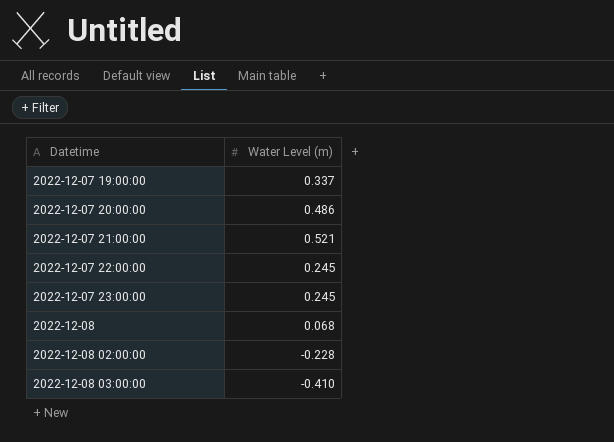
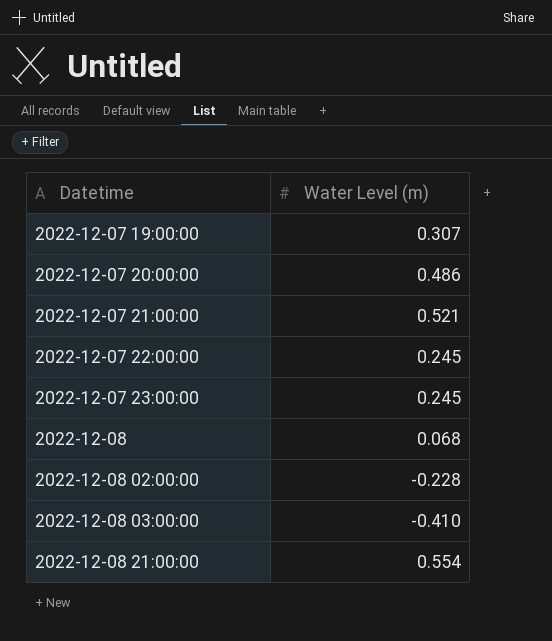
2022-12-07 19:00:00 | Water Level (m): 0.337 -> 0.307
row 2022-12-08 21:00:00: none -> 0.554

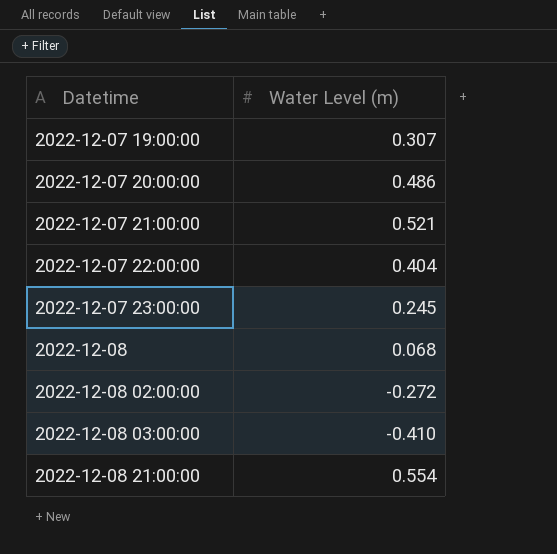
2022-12-07 22:00:00 | Water Level (m): 0.245 -> 0.404
2022-12-08 02:00:00 | Water Level (m): -0.228 -> -0.272

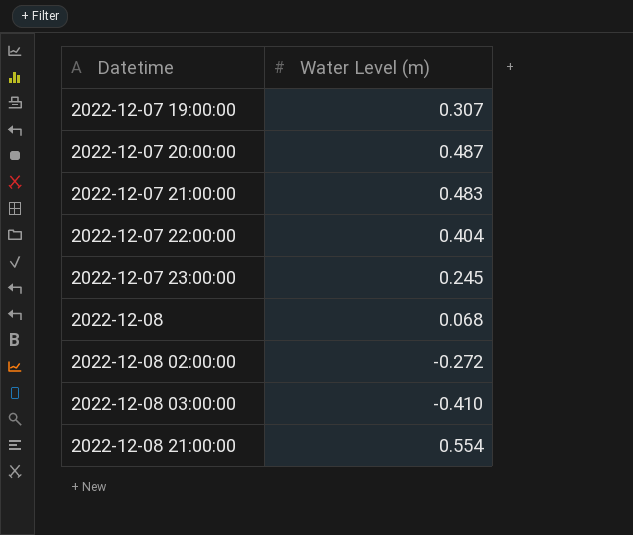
2022-12-07 20:00:00 | Water Level (m): 0.486 -> 0.487
2022-12-07 21:00:00 | Water Level (m): 0.521 -> 0.483

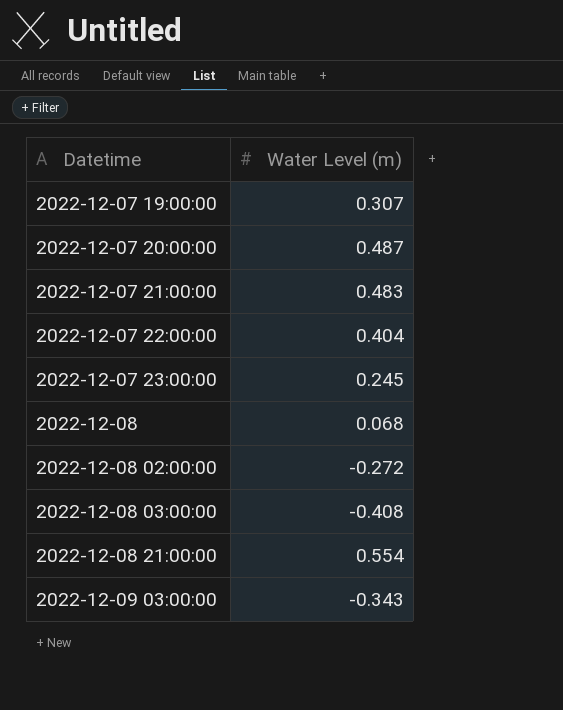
2022-12-08 03:00:00 | Water Level (m): -0.410 -> -0.408
row 2022-12-09 03:00:00: none -> -0.343

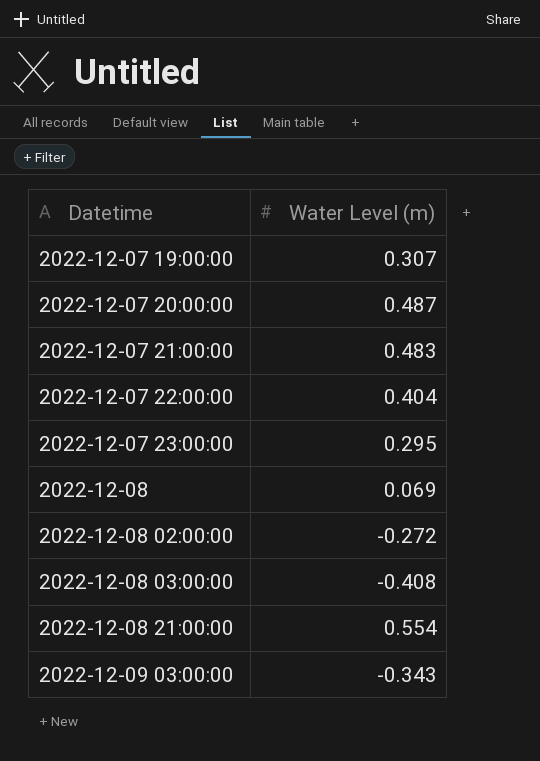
2022-12-07 23:00:00 | Water Level (m): 0.245 -> 0.295
2022-12-08 | Water Level (m): 0.068 -> 0.069

